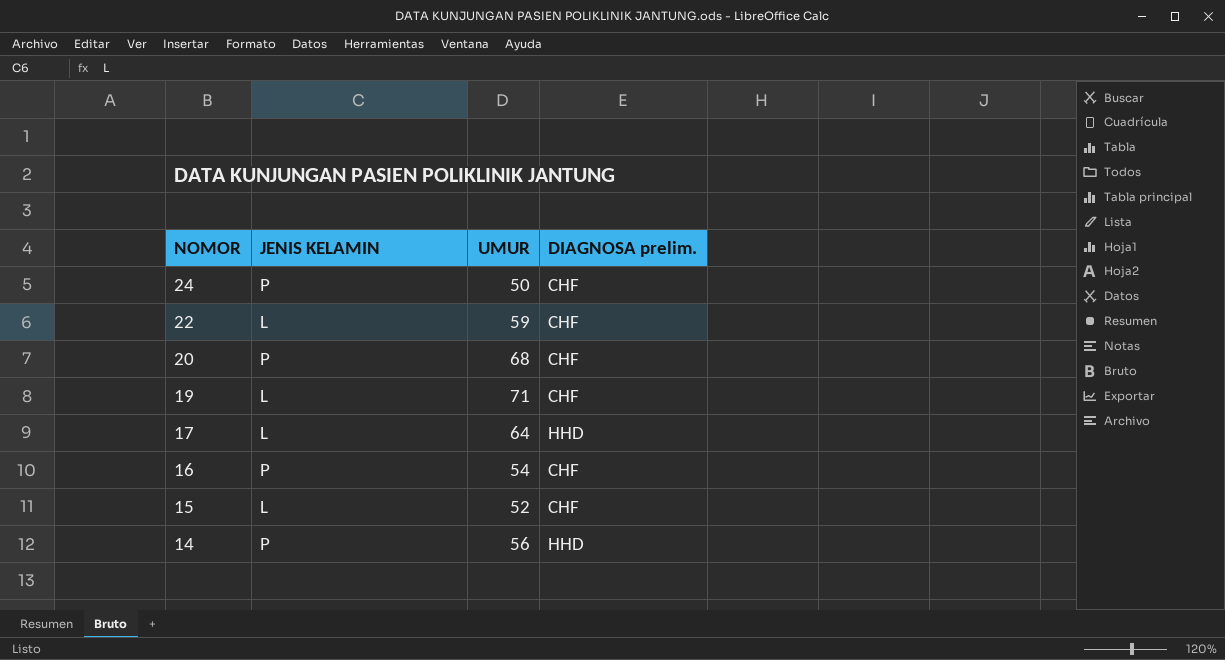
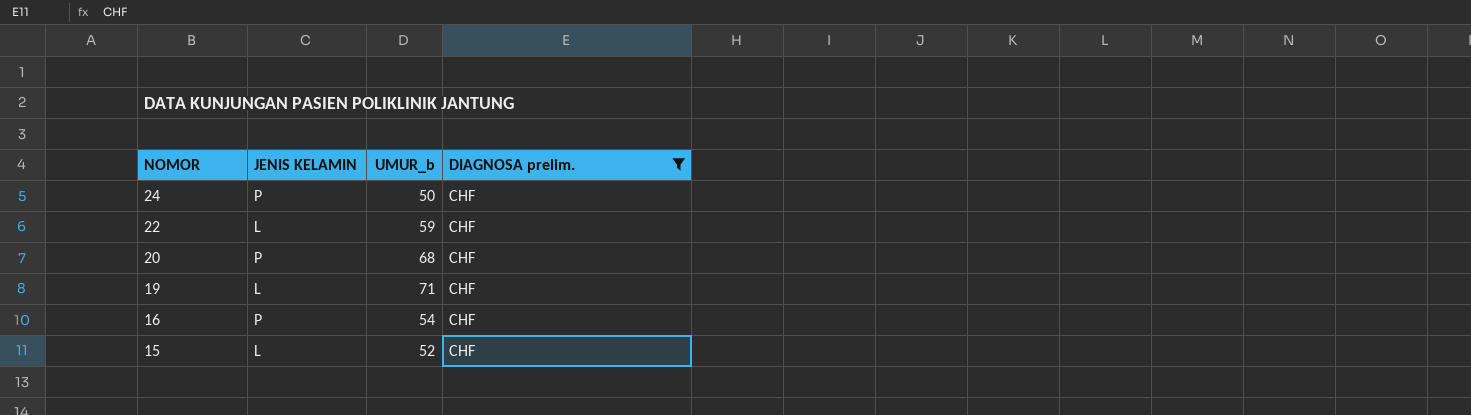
filter: none -> DIAGNOSA prelim. = CHF
column name: UMUR -> UMUR_b

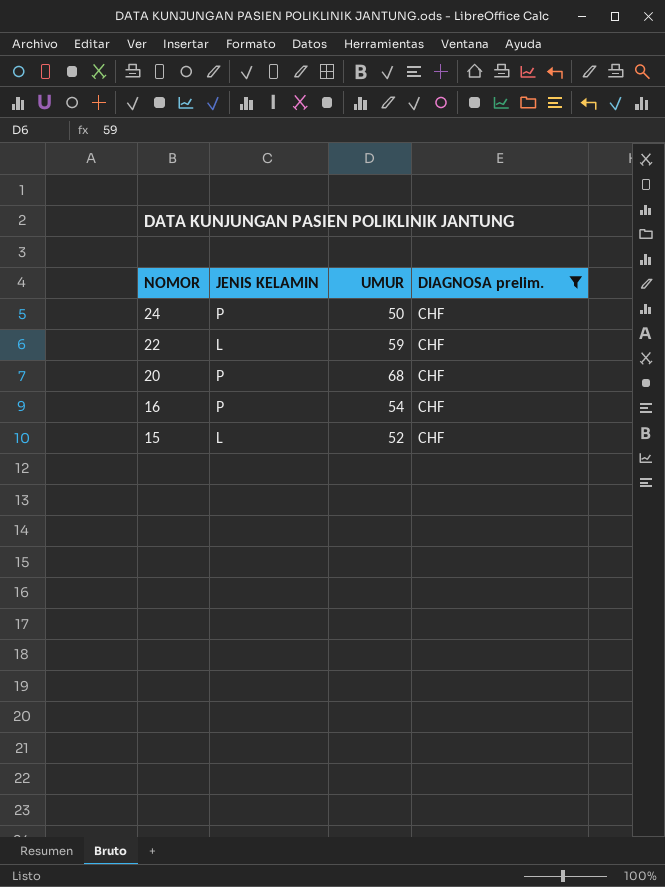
column name: UMUR_b -> UMUR
row 19: L | 71 | CHF -> none

